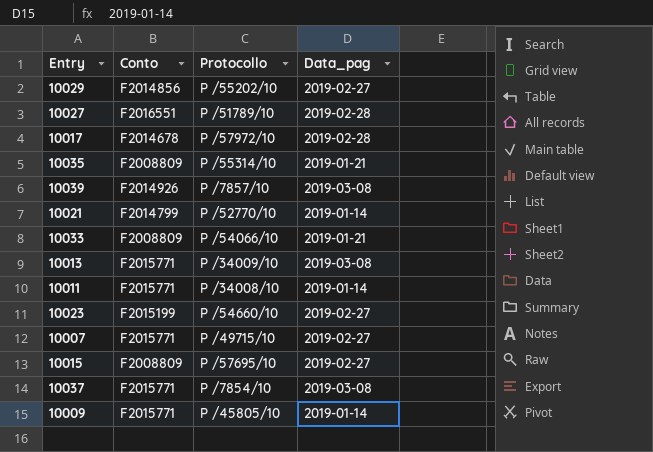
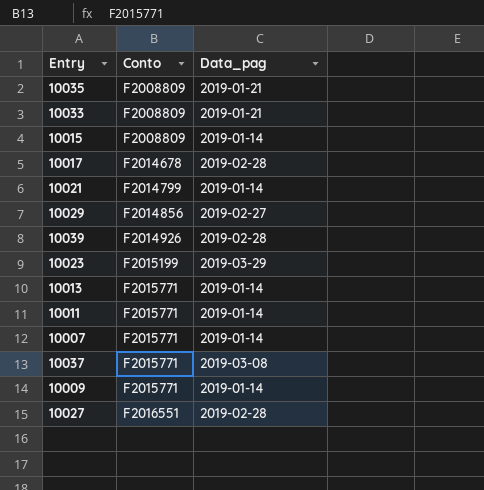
row order: none -> Conto ascending
column Protocollo | position: 3 -> none
10015 | Data_pag: 2019-02-27 -> 2019-01-14
10039 | Data_pag: 2019-03-08 -> 2019-02-28
10023 | Data_pag: 2019-02-27 -> 2019-03-29
10013 | Data_pag: 2019-03-08 -> 2019-01-14
10007 | Data_pag: 2019-02-27 -> 2019-01-14

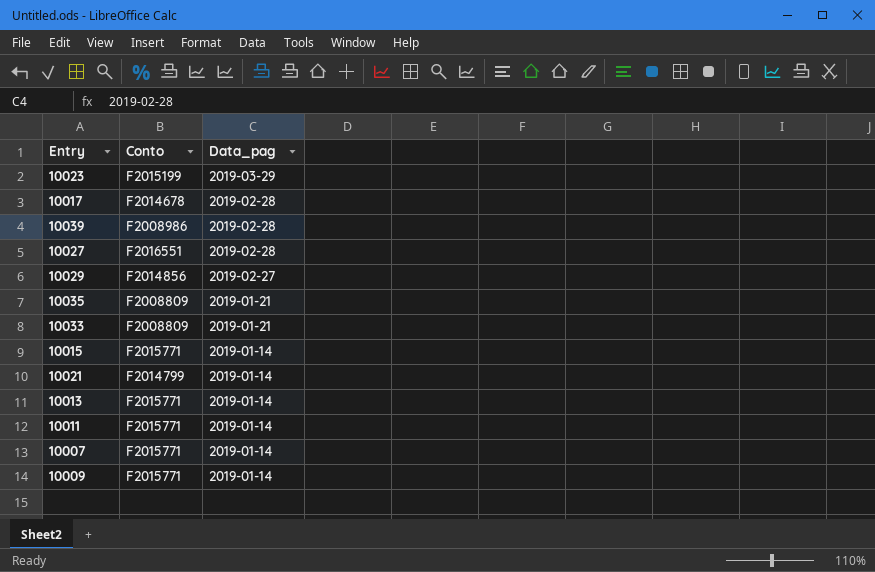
row order: Conto ascending -> Data_pag descending
row 10037: F2015771 | 2019-03-08 -> none
10039 | Conto: F2014926 -> F2008986
10015 | Conto: F2008809 -> F2015771

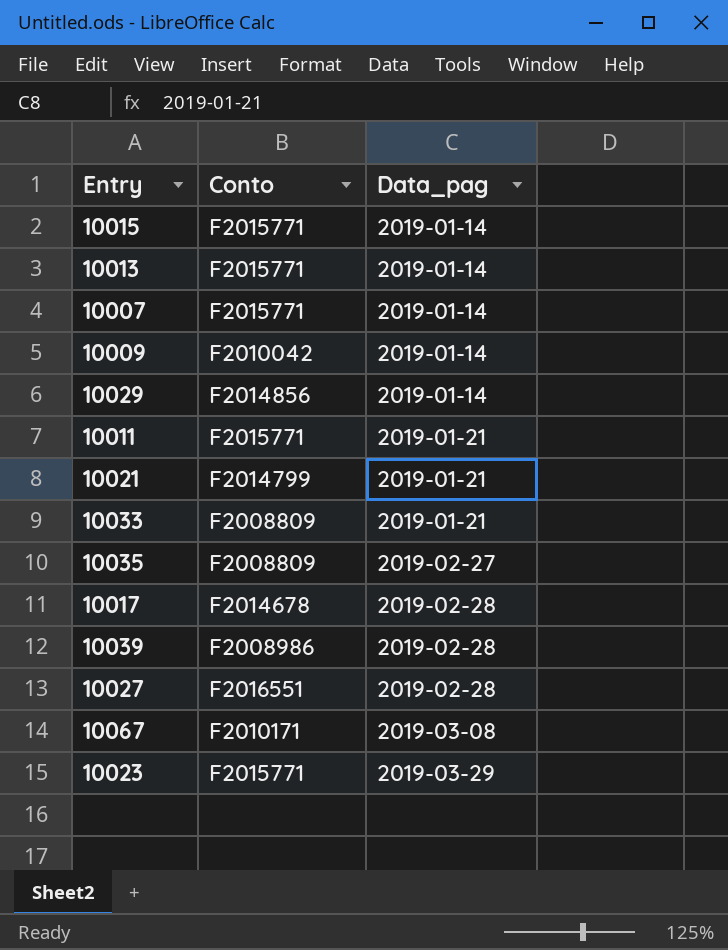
row order: Data_pag descending -> Data_pag ascending
10009 | Conto: F2015771 -> F2010042
10029 | Data_pag: 2019-02-27 -> 2019-01-14
10011 | Data_pag: 2019-01-14 -> 2019-01-21
10021 | Data_pag: 2019-01-14 -> 2019-01-21
10035 | Data_pag: 2019-01-21 -> 2019-02-27
row 10067: none -> F2010171 | 2019-03-08
10023 | Conto: F2015199 -> F2015771

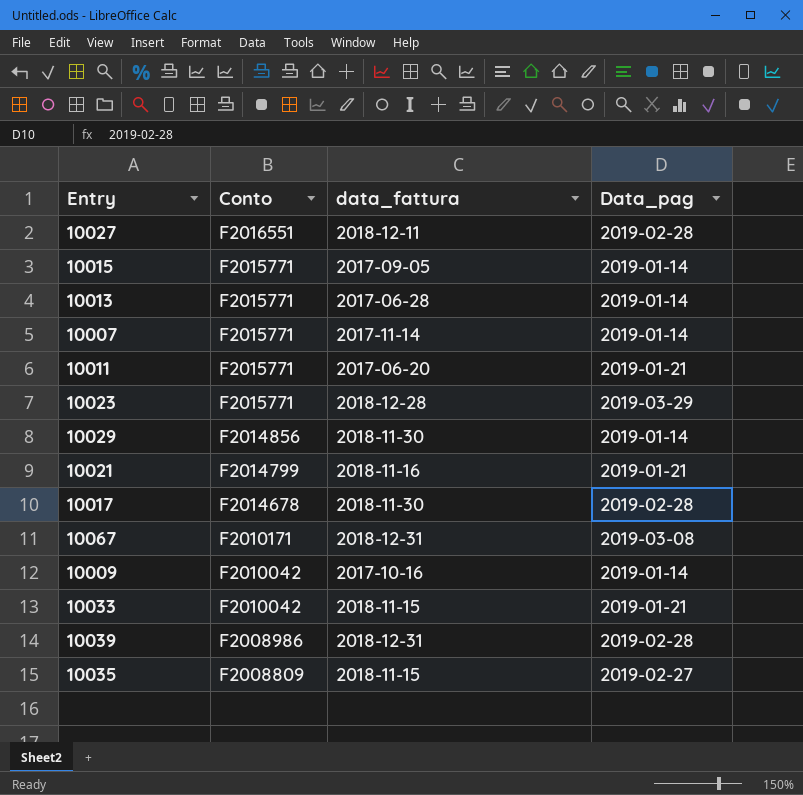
row order: Data_pag ascending -> Conto descending
column data_fattura | position: none -> 3
10033 | Conto: F2008809 -> F2010042

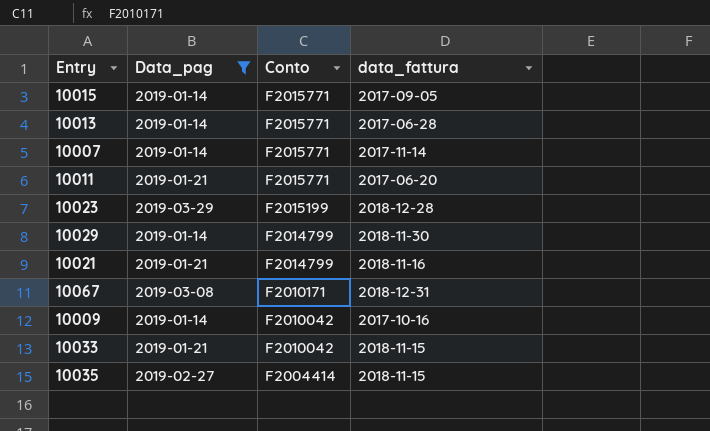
filter: none -> Data_pag != 2019-02-28
column Data_pag | position: 4 -> 2
10023 | Conto: F2015771 -> F2015199
10029 | Conto: F2014856 -> F2014799
10035 | Conto: F2008809 -> F2004414

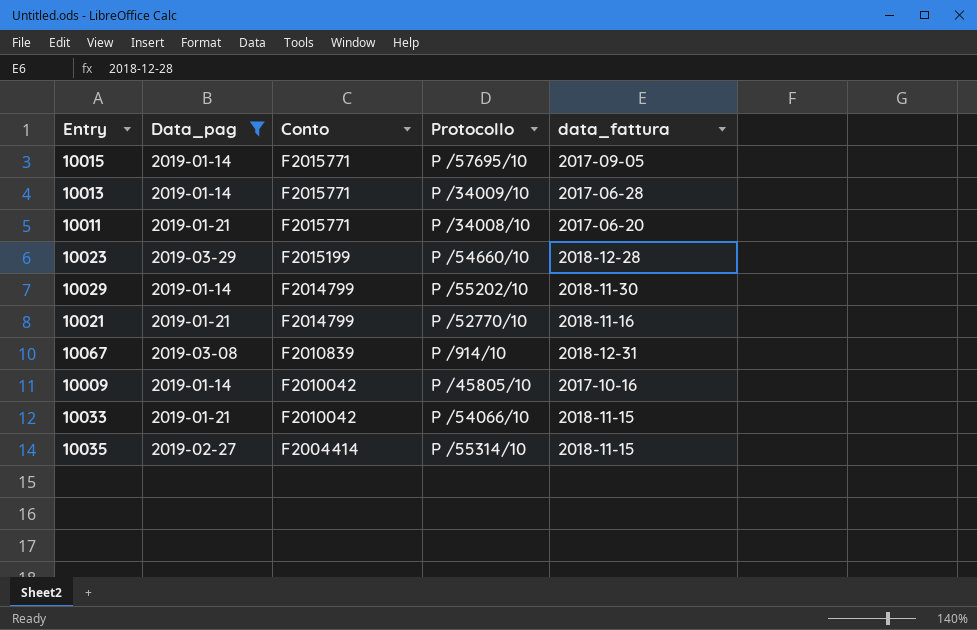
column Protocollo | position: none -> 4
row 10007: 2019-01-14 | F2015771 | 2017-11-14 -> none
10067 | Conto: F2010171 -> F2010839

